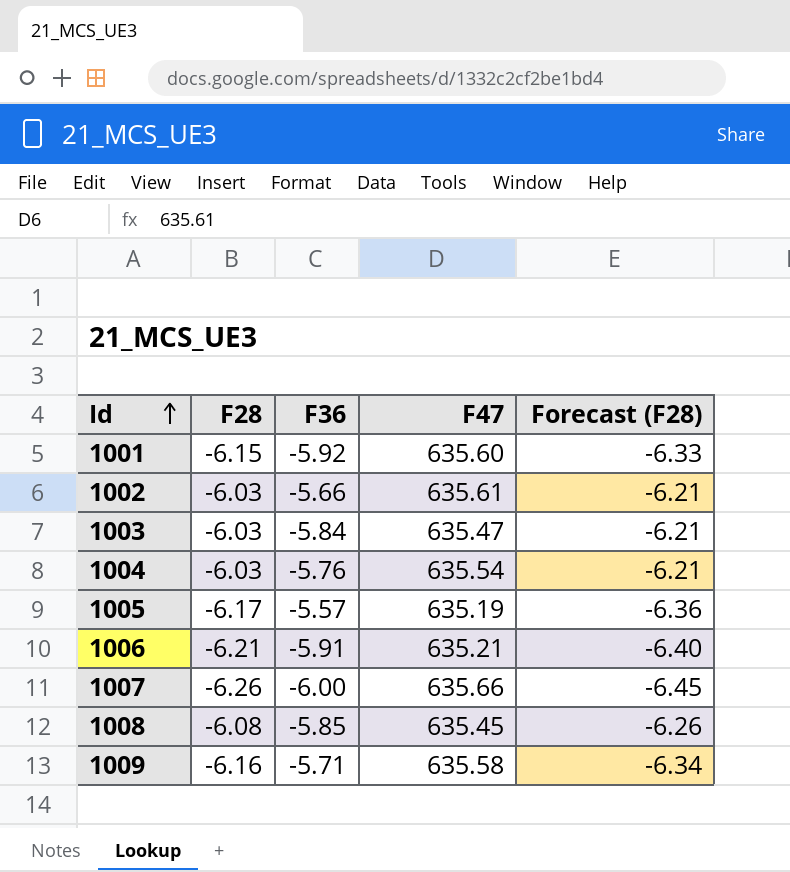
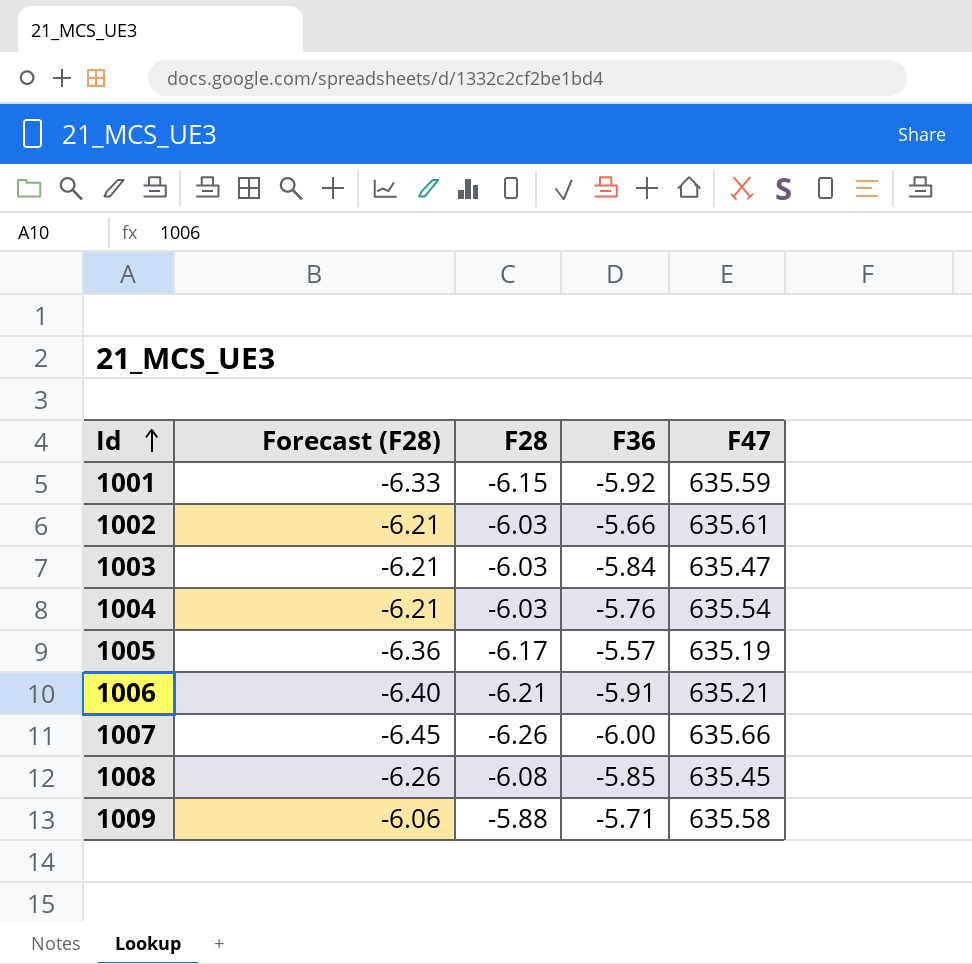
column Forecast (F28) | position: 5 -> 2
1001 | F47: 635.60 -> 635.59
1009 | Forecast (F28): -6.34 -> -6.06
1009 | F28: -6.16 -> -5.88

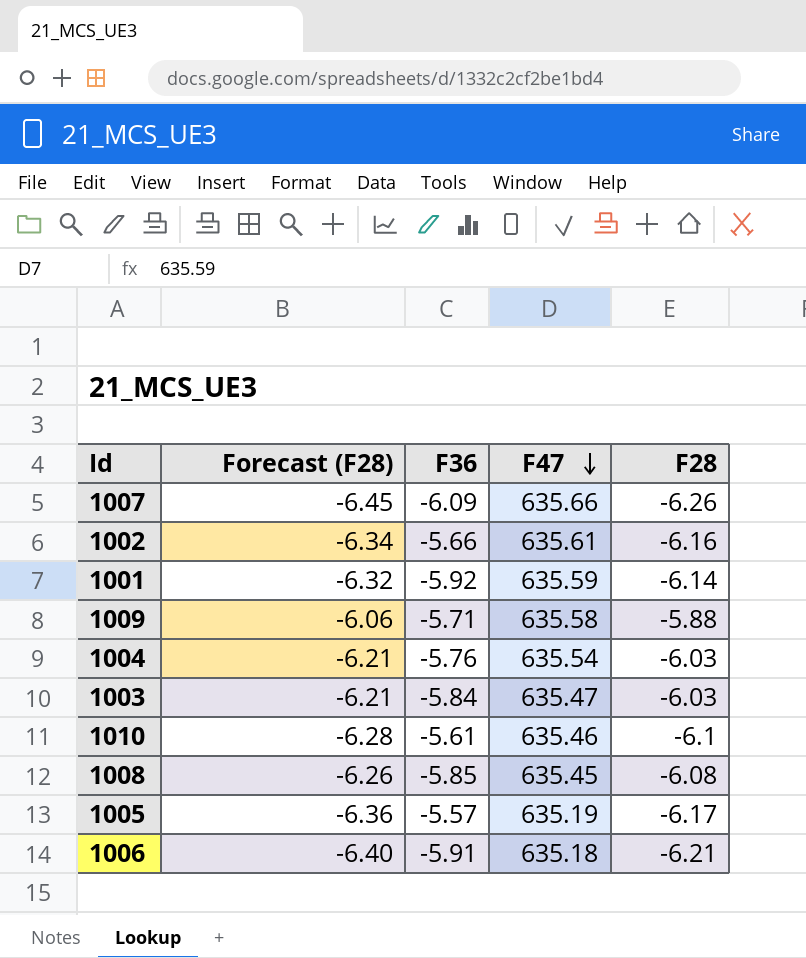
row order: Id ascending -> F47 descending
column F28 | position: 3 -> 5
1007 | F36: -6.00 -> -6.09
1002 | Forecast (F28): -6.21 -> -6.34
1002 | F28: -6.03 -> -6.16
1001 | Forecast (F28): -6.33 -> -6.32
1001 | F28: -6.15 -> -6.14
row 1010: none -> -6.28 | -5.61 | 635.46 | -6.1
1006 | F47: 635.21 -> 635.18

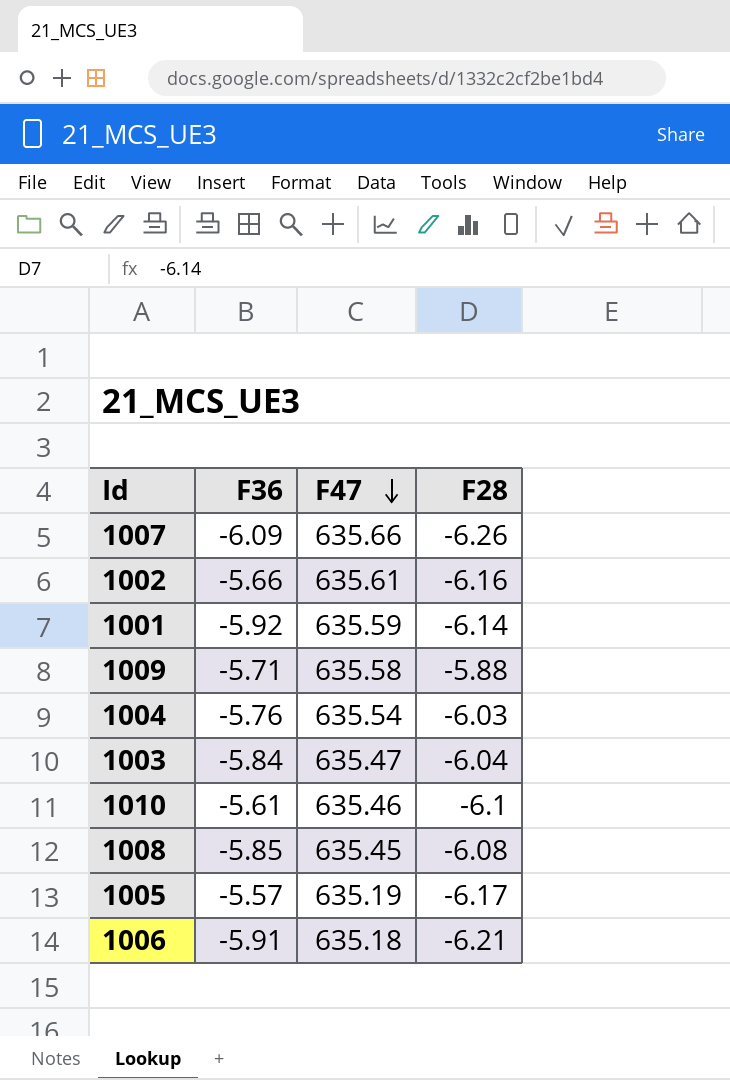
column Forecast (F28) | formula: [F28] * 1.03 -> none
1003 | F28: -6.03 -> -6.04

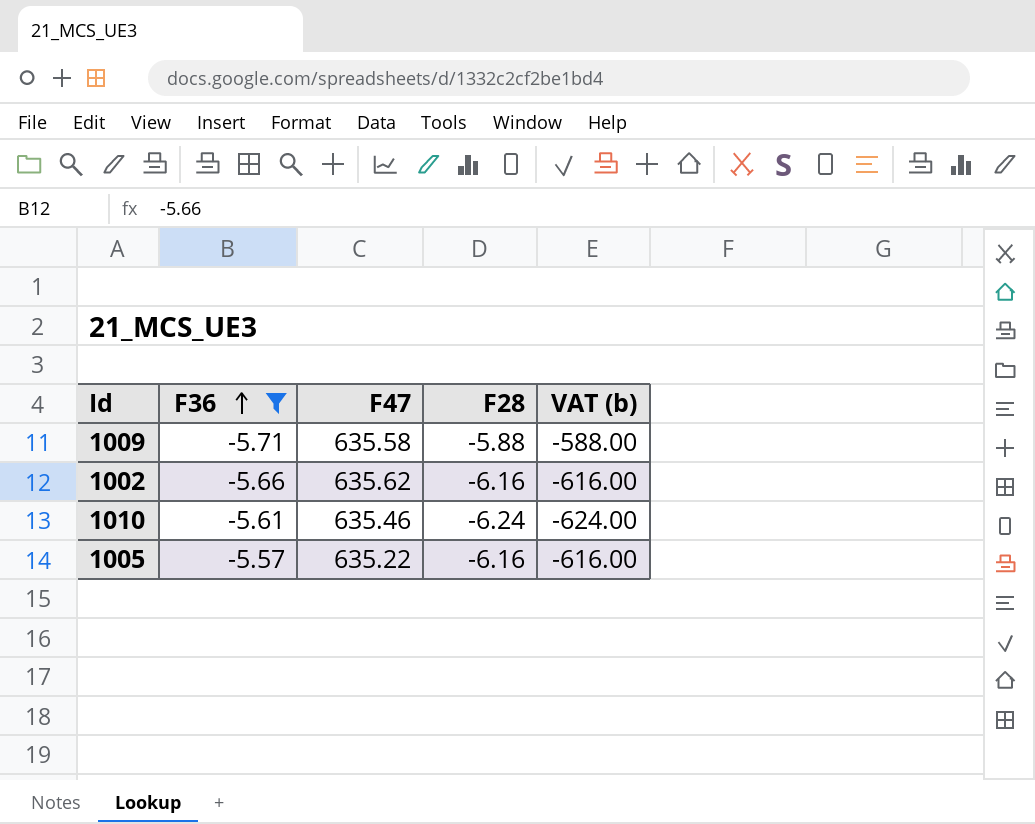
filter: none -> F36 >= -5.71
row order: F47 descending -> F36 ascending
column VAT (b) | formula: none -> [F28] * 100
1002 | F47: 635.61 -> 635.62
1010 | F28: -6.1 -> -6.24
1005 | F47: 635.19 -> 635.22
1005 | F28: -6.17 -> -6.16

